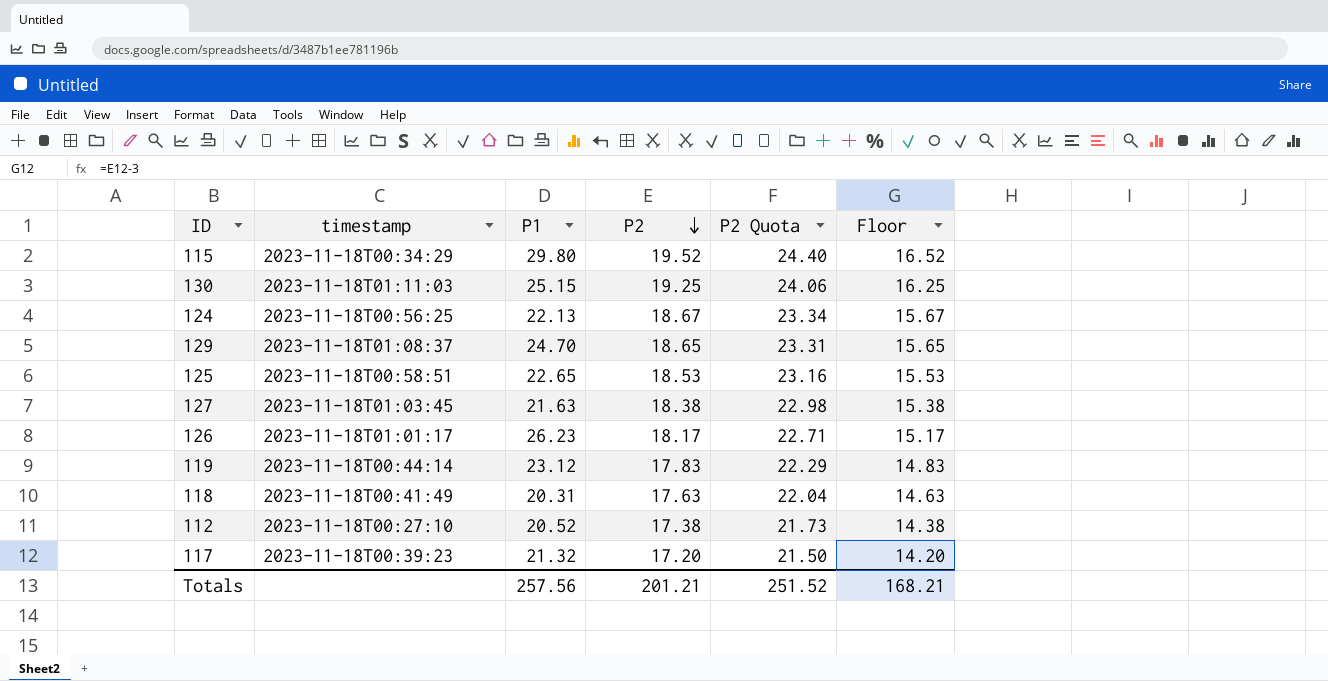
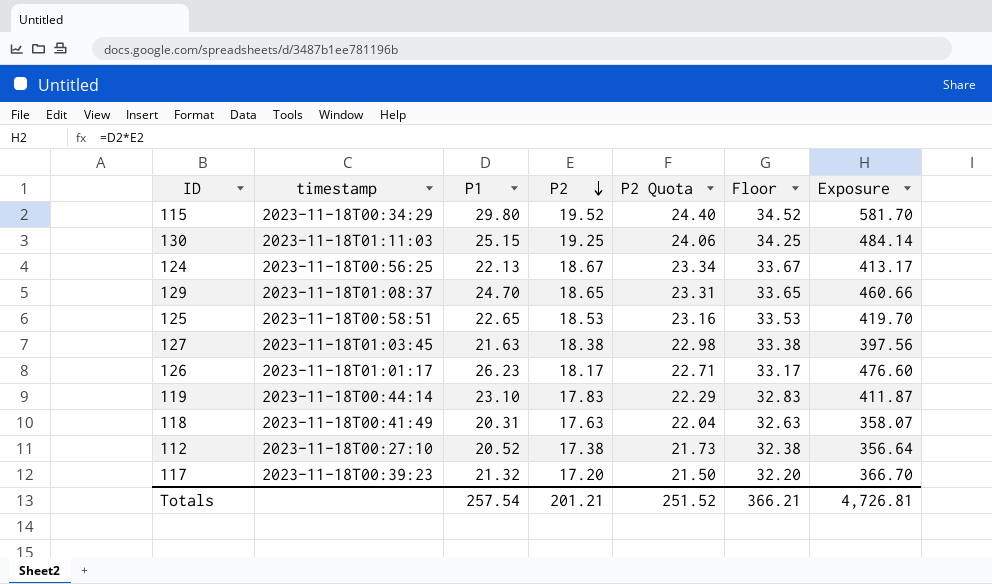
column Floor | formula: [P2] - 3 -> [P2] + 15
column Exposure | formula: none -> [P1] * [P2]
119 | P1: 23.12 -> 23.10
Totals | P1: 257.56 -> 257.54
Totals | Floor: 168.21 -> 366.21

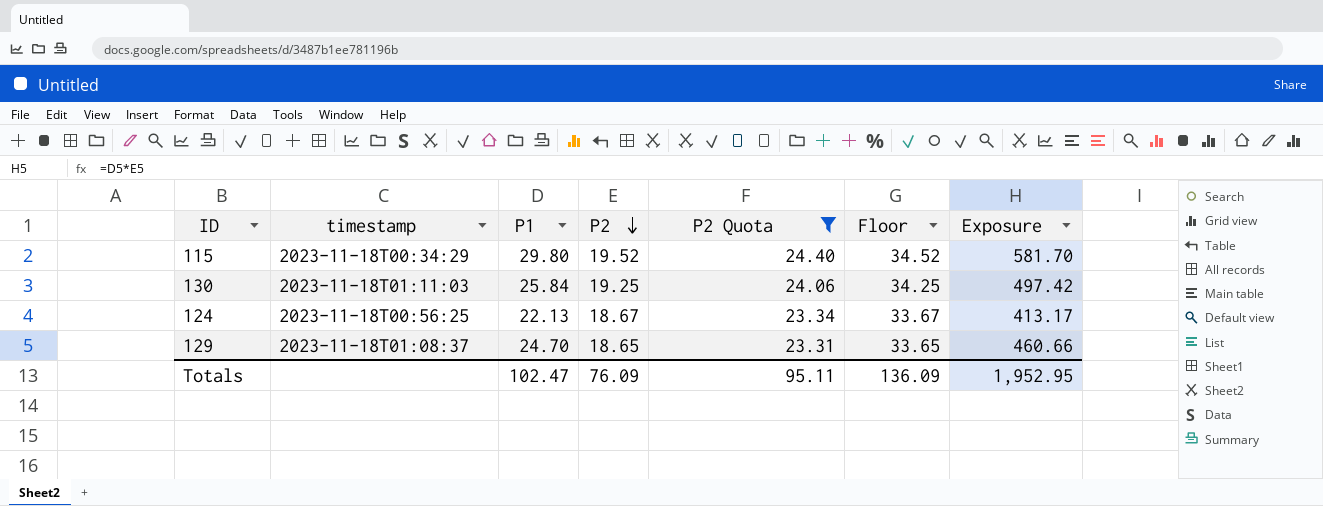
filter: none -> P2 Quota >= 23.31
130 | P1: 25.15 -> 25.84
130 | Exposure: 484.14 -> 497.42
Totals | P1: 257.54 -> 102.47
Totals | P2: 201.21 -> 76.09
Totals | P2 Quota: 251.52 -> 95.11
Totals | Floor: 366.21 -> 136.09
Totals | Exposure: 4,726.81 -> 1,952.95

